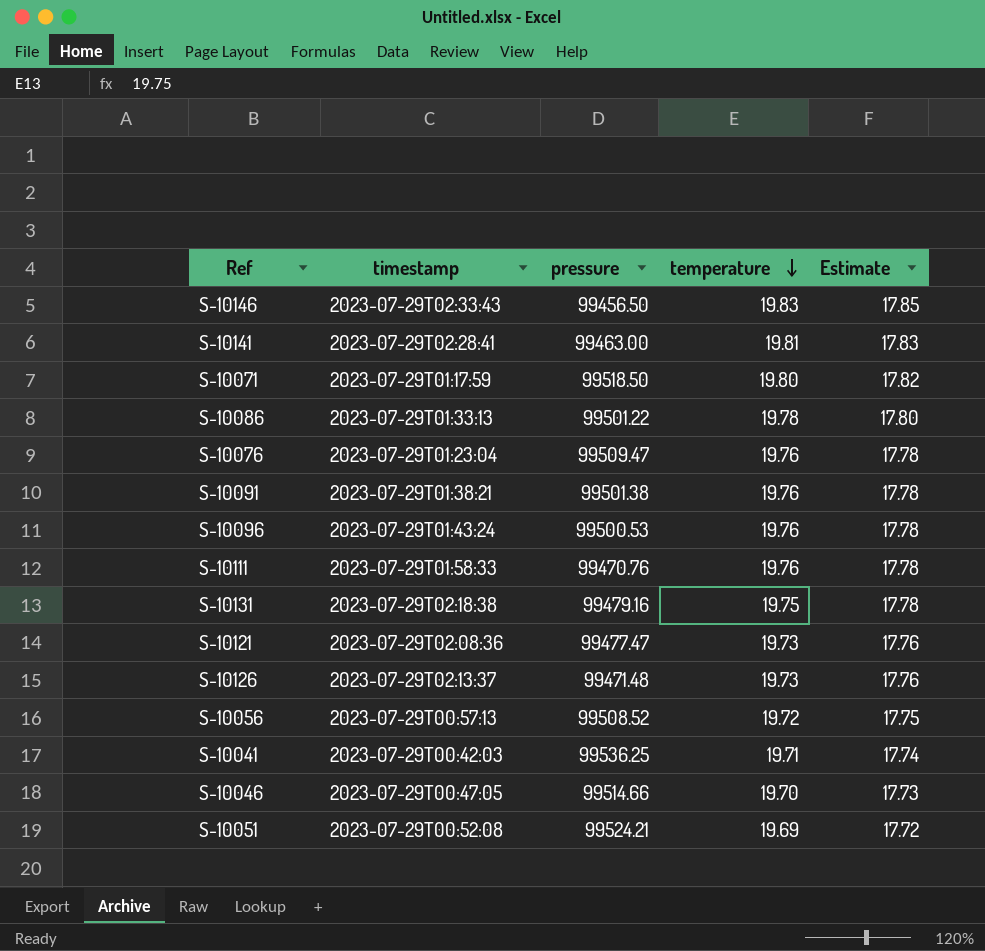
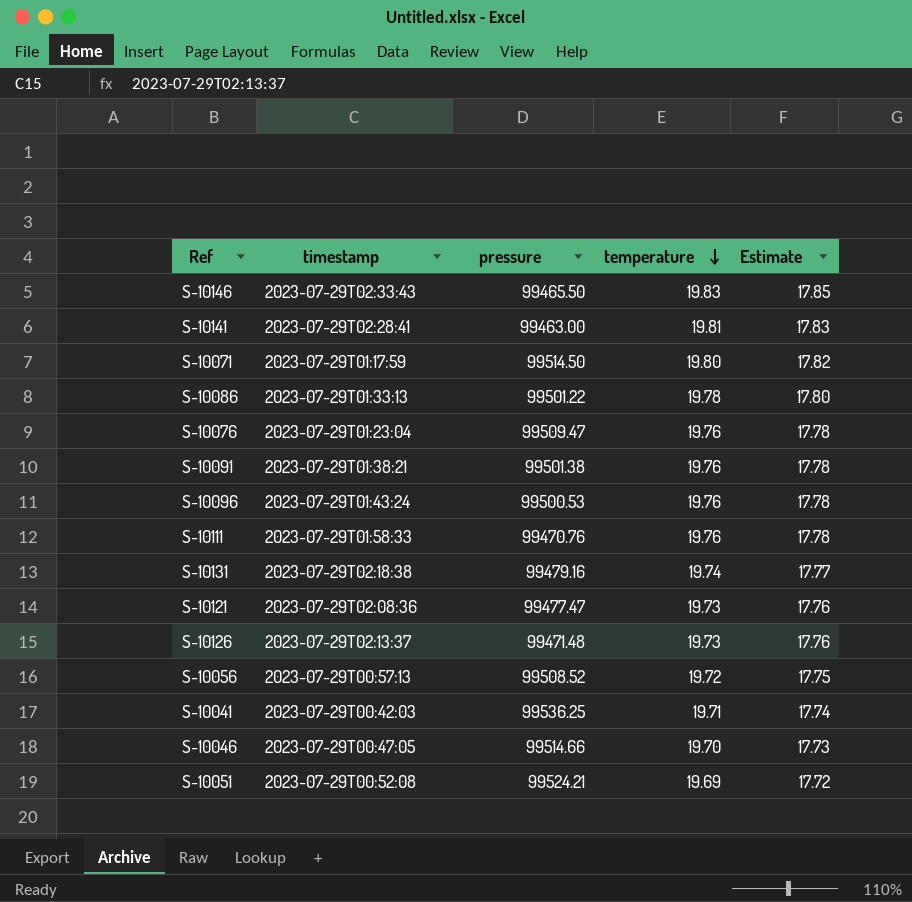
S-10146 | pressure: 99456.50 -> 99465.50
S-10071 | pressure: 99518.50 -> 99514.50
S-10131 | temperature: 19.75 -> 19.74
S-10131 | Estimate: 17.78 -> 17.77

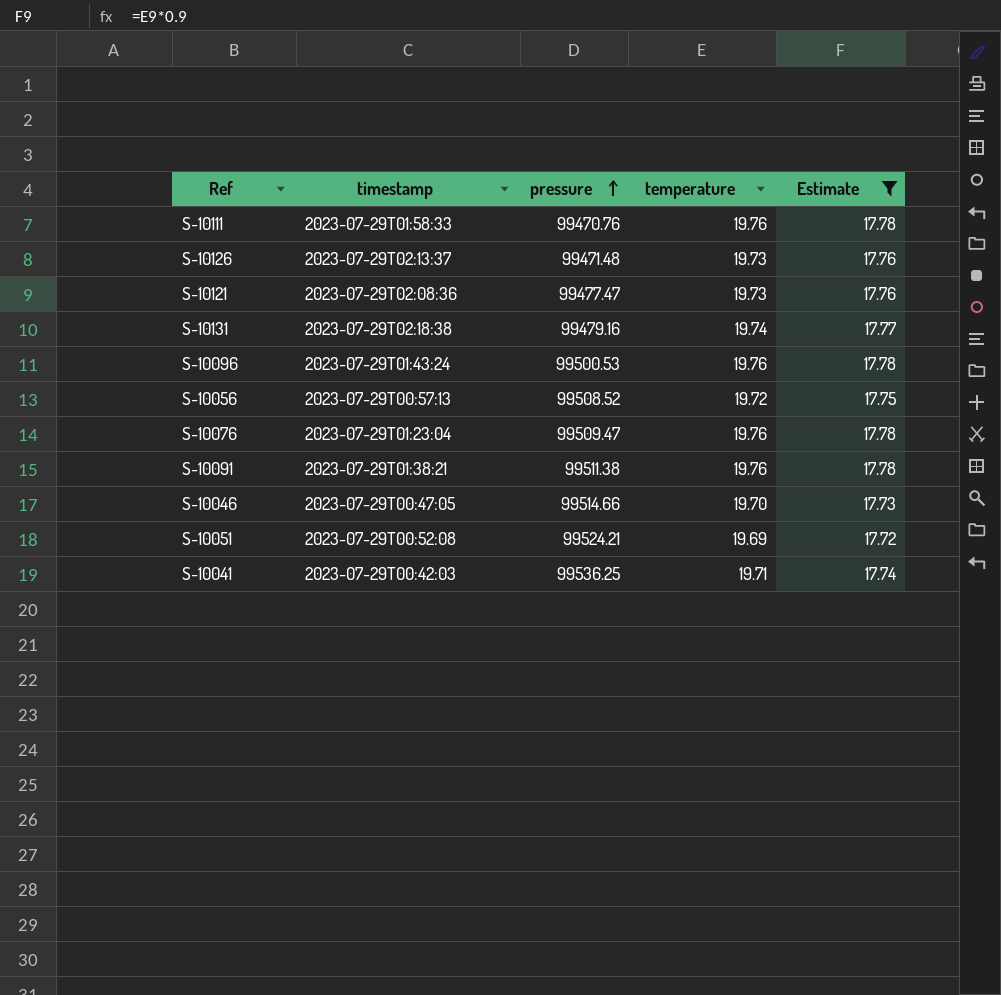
filter: none -> Estimate <= 17.78
row order: temperature descending -> pressure ascending
S-10091 | pressure: 99501.38 -> 99511.38

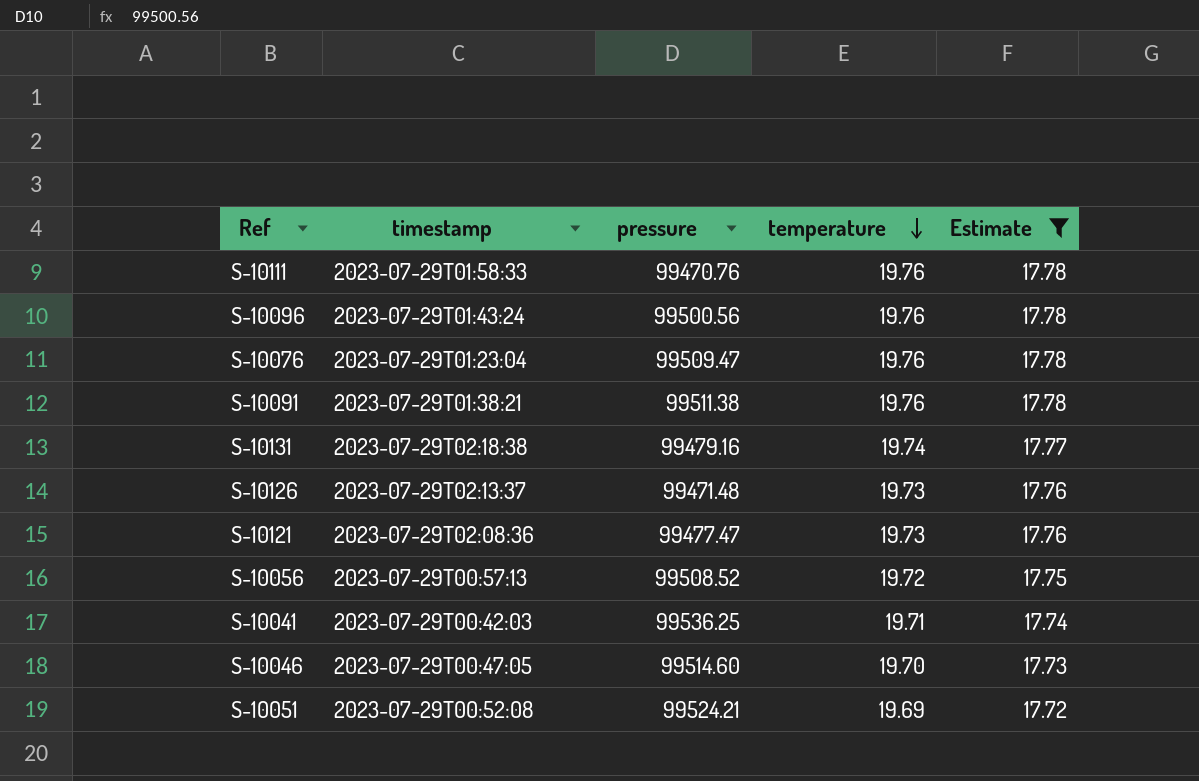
row order: pressure ascending -> temperature descending
S-10096 | pressure: 99500.53 -> 99500.56
S-10046 | pressure: 99514.66 -> 99514.60

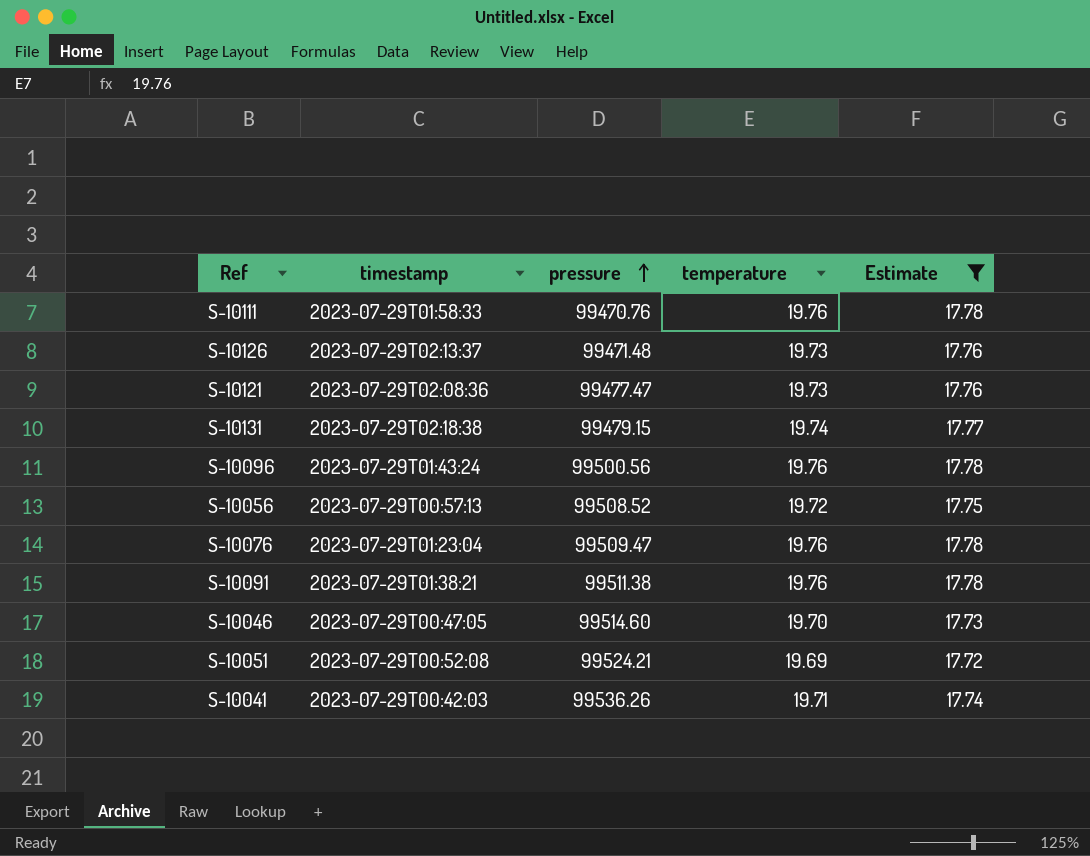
row order: temperature descending -> pressure ascending
S-10131 | pressure: 99479.16 -> 99479.15
S-10041 | pressure: 99536.25 -> 99536.26

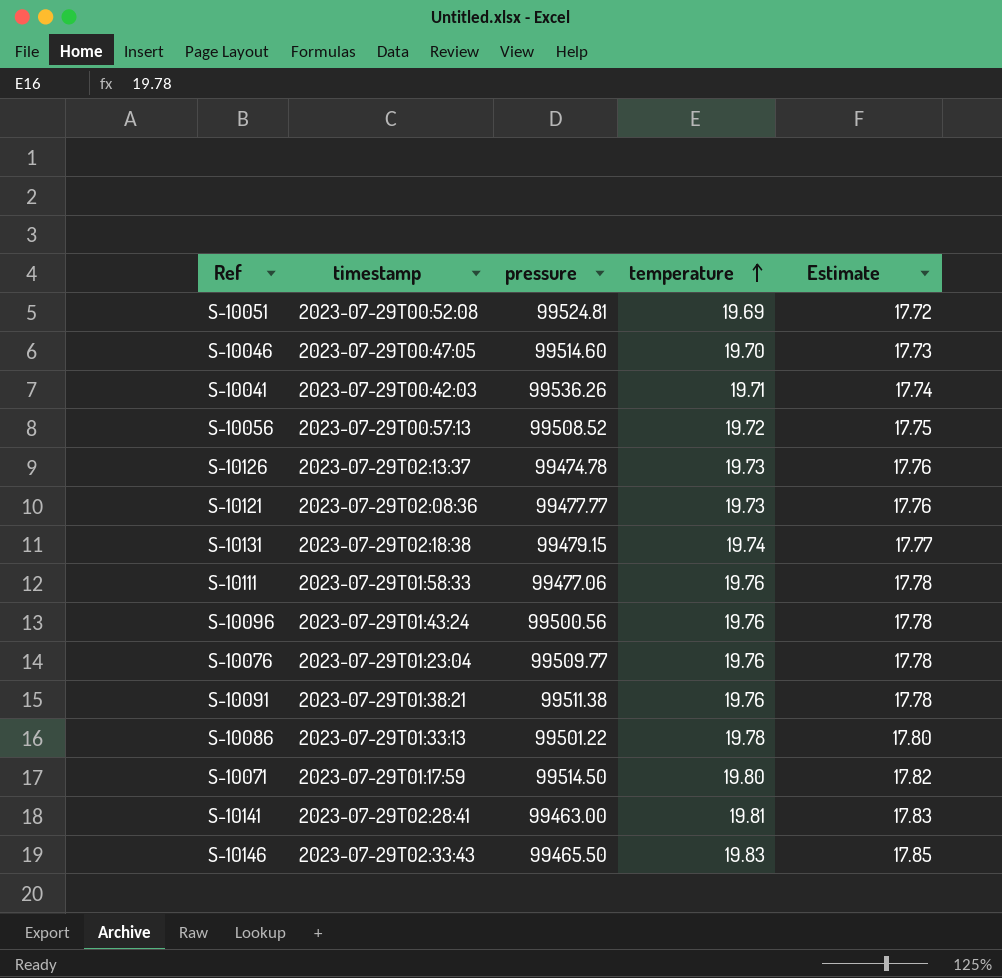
filter: Estimate <= 17.78 -> none
row order: pressure ascending -> temperature ascending
S-10051 | pressure: 99524.21 -> 99524.81
S-10126 | pressure: 99471.48 -> 99474.78
S-10121 | pressure: 99477.47 -> 99477.77
S-10111 | pressure: 99470.76 -> 99477.06
S-10076 | pressure: 99509.47 -> 99509.77

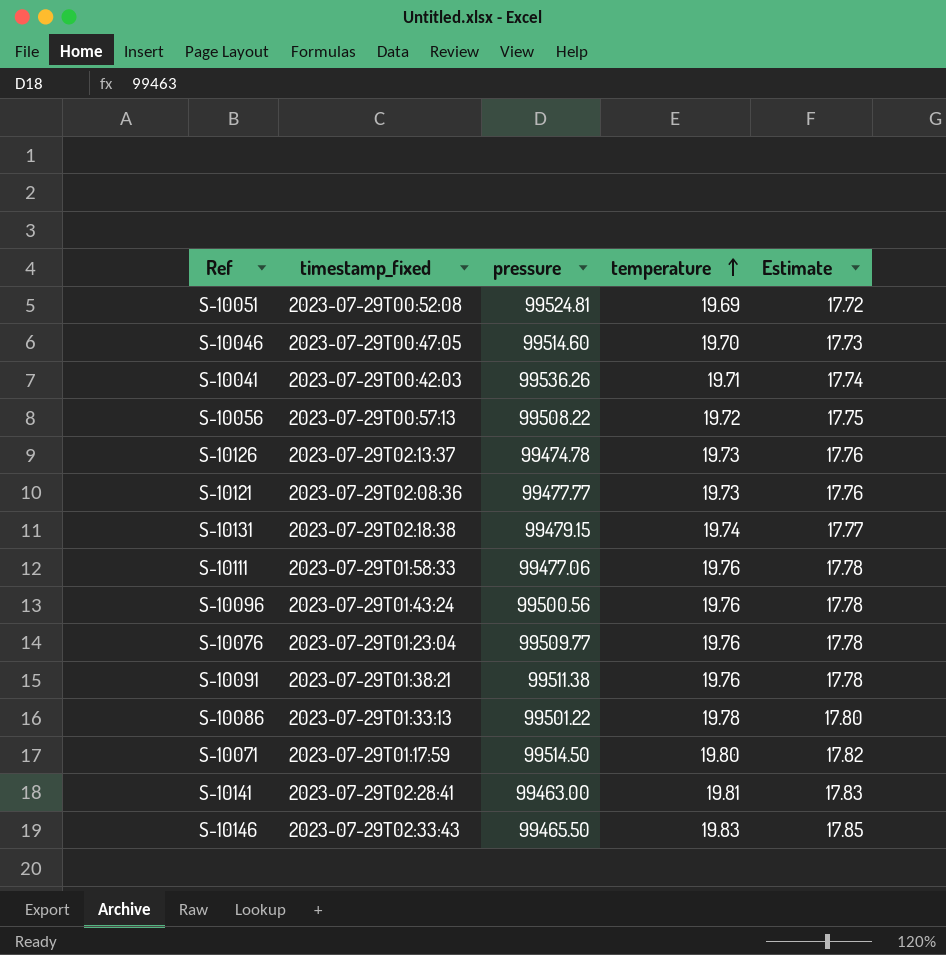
column name: timestamp -> timestamp_fixed
S-10056 | pressure: 99508.52 -> 99508.22

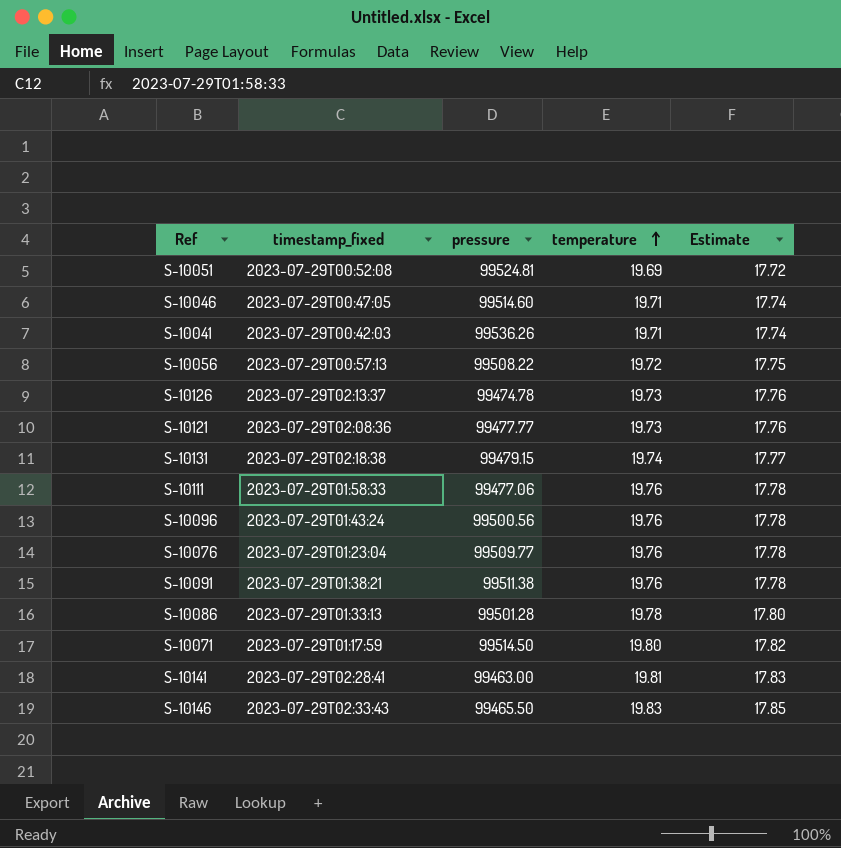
S-10046 | temperature: 19.70 -> 19.71
S-10046 | Estimate: 17.73 -> 17.74
S-10086 | pressure: 99501.22 -> 99501.28

